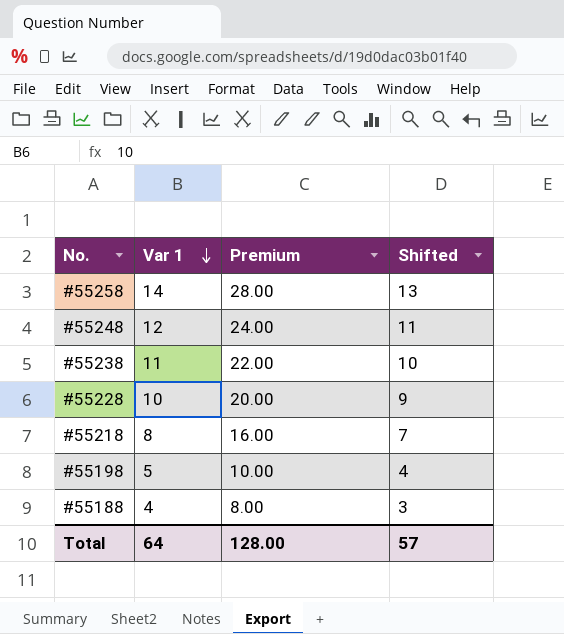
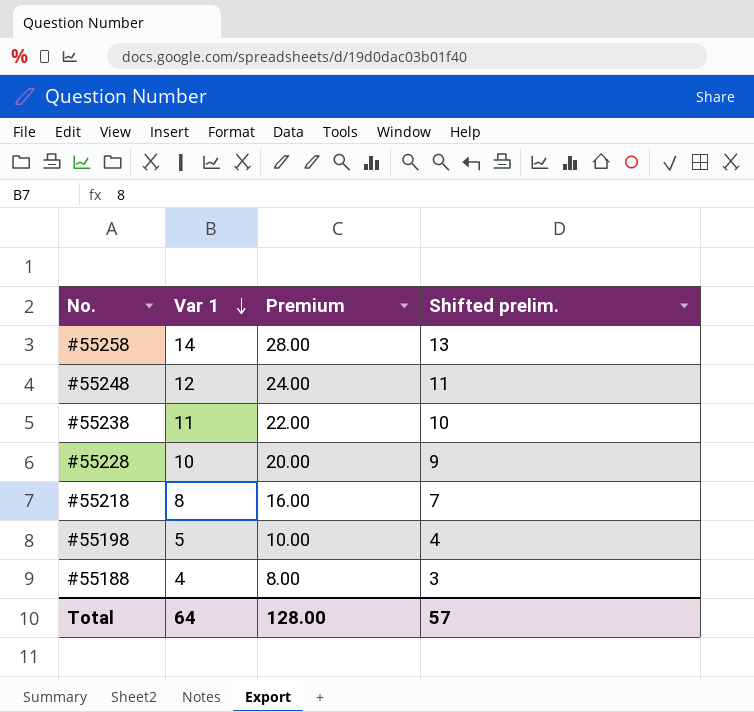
column name: Shifted -> Shifted prelim.

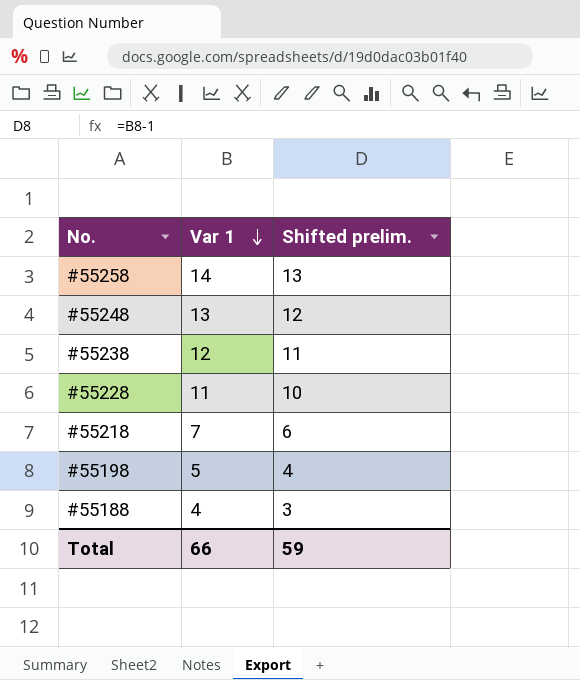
column Premium | formula: [Var 1] * 2 -> none
#55248 | Var 1: 12 -> 13
#55248 | Shifted prelim.: 11 -> 12
#55238 | Var 1: 11 -> 12
#55238 | Shifted prelim.: 10 -> 11
#55228 | Var 1: 10 -> 11
#55228 | Shifted prelim.: 9 -> 10
#55218 | Var 1: 8 -> 7
#55218 | Shifted prelim.: 7 -> 6
Total | Var 1: 64 -> 66
Total | Shifted prelim.: 57 -> 59

